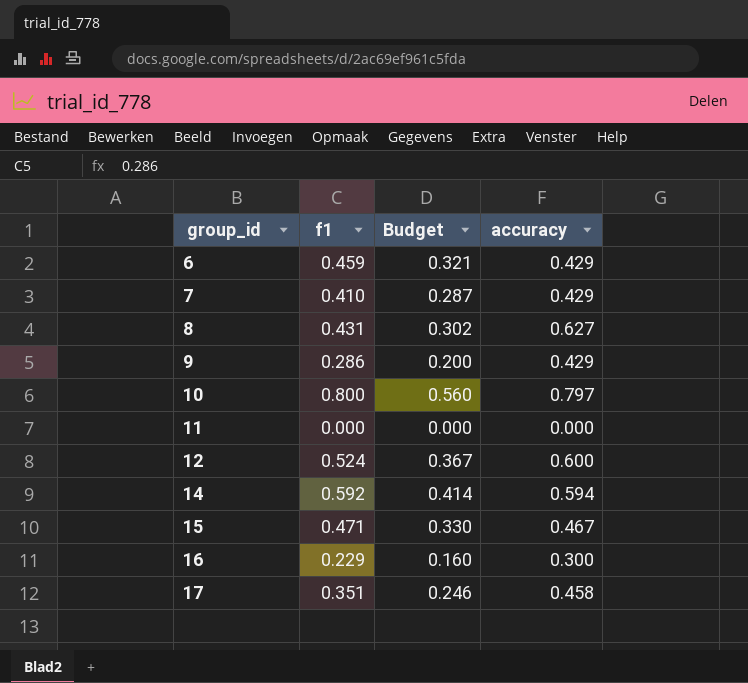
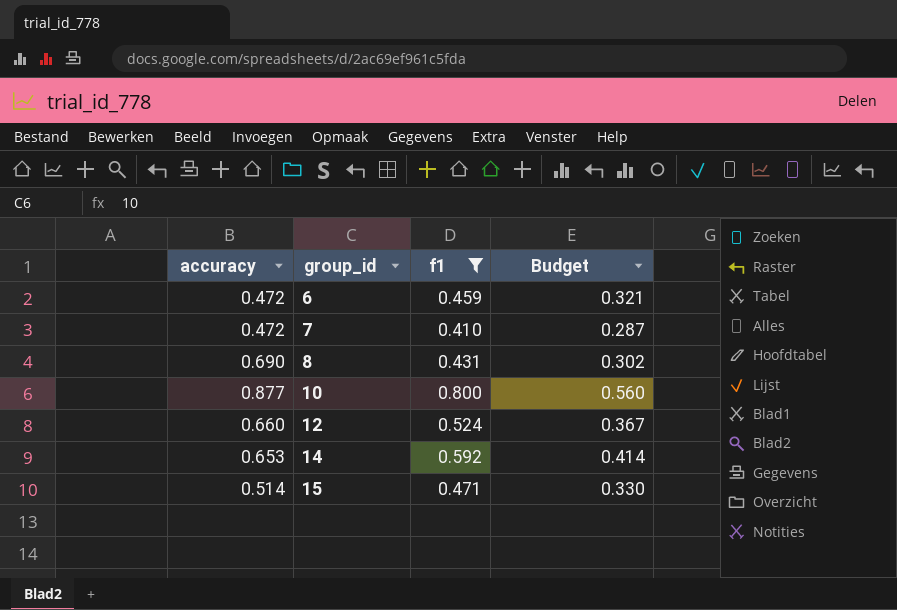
filter: none -> f1 >= 0.410
column accuracy | position: 4 -> 1
6 | accuracy: 0.429 -> 0.472
7 | accuracy: 0.429 -> 0.472
8 | accuracy: 0.627 -> 0.690
10 | accuracy: 0.797 -> 0.877
12 | accuracy: 0.600 -> 0.660
14 | accuracy: 0.594 -> 0.653
15 | accuracy: 0.467 -> 0.514

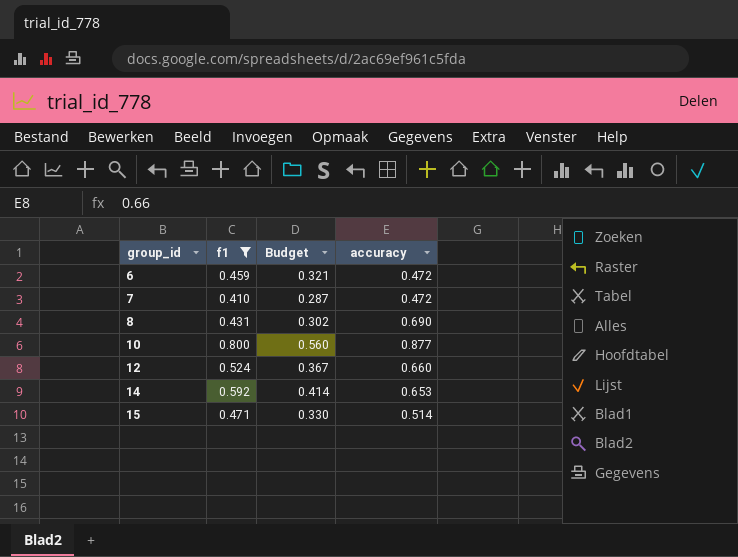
column accuracy | position: 1 -> 4

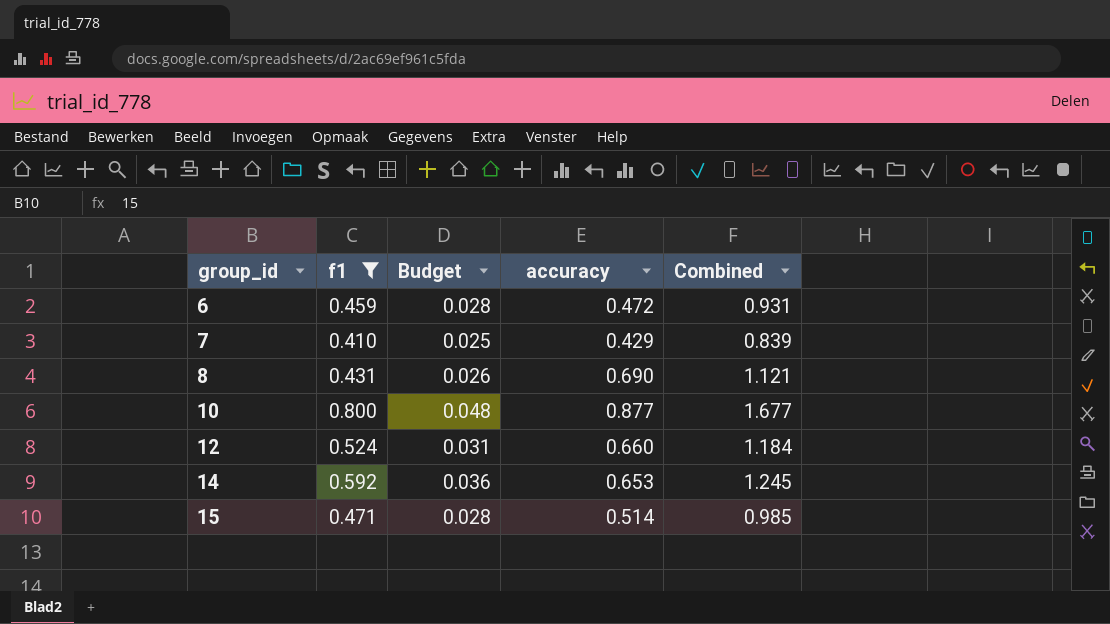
column Budget | formula: [f1] * 0.7 -> [f1] * 0.06
column Combined | formula: none -> [f1] + [accuracy]
7 | accuracy: 0.472 -> 0.429

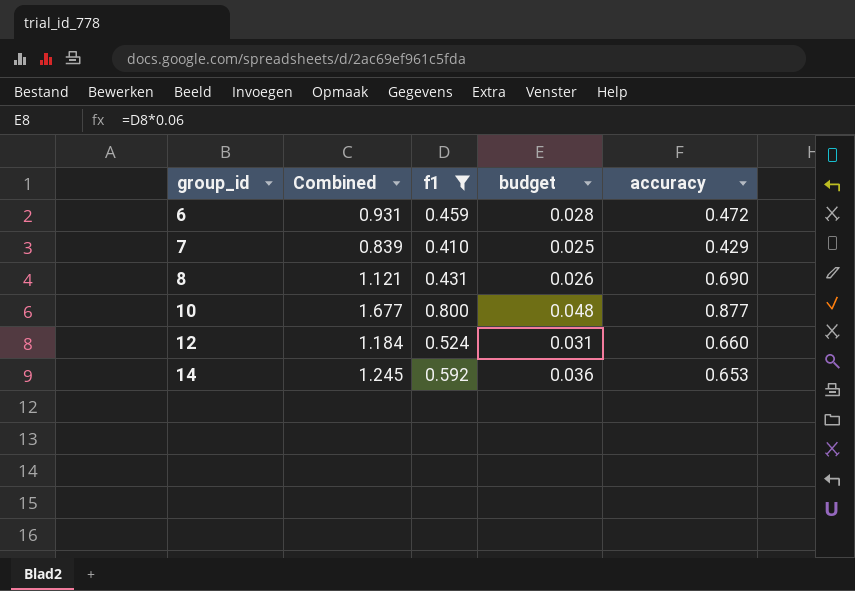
column Combined | position: 5 -> 2
column name: Budget -> budget
row 15: 0.471 | 0.028 | 0.514 | 0.985 -> none

